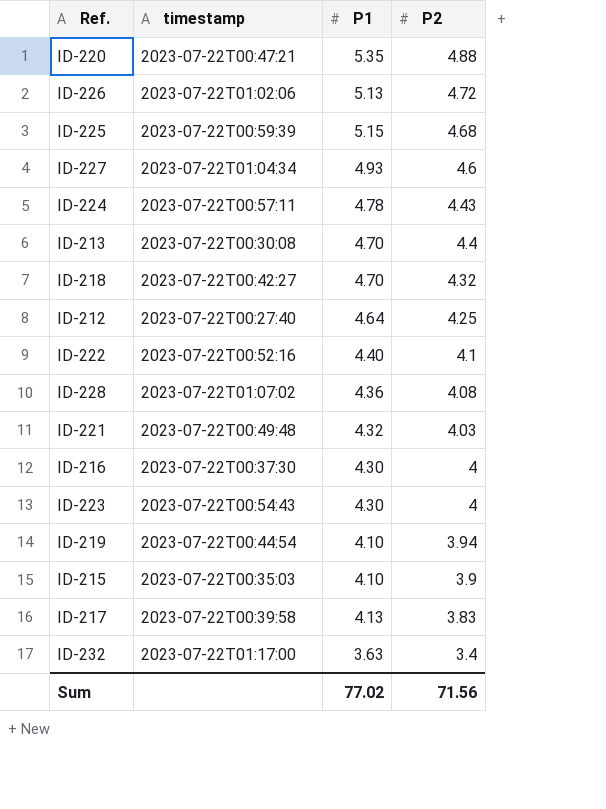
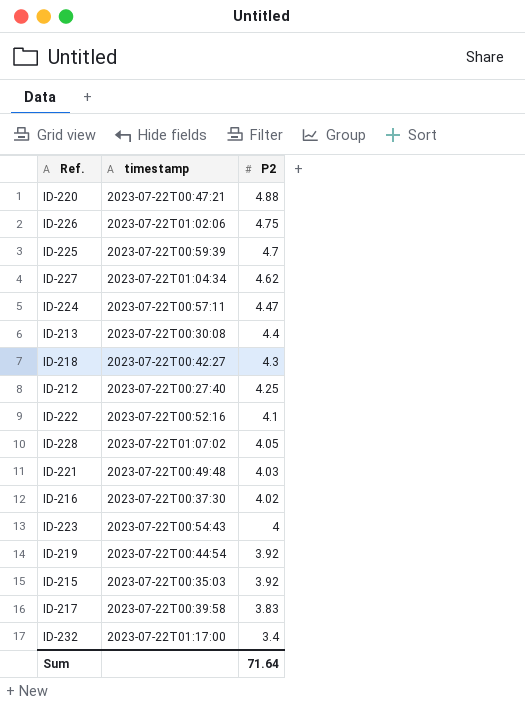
column P1 | position: 3 -> none
ID-226 | P2: 4.72 -> 4.75
ID-225 | P2: 4.68 -> 4.7
ID-227 | P2: 4.6 -> 4.62
ID-224 | P2: 4.43 -> 4.47
ID-218 | P2: 4.32 -> 4.3
ID-228 | P2: 4.08 -> 4.05
ID-216 | P2: 4 -> 4.02
ID-219 | P2: 3.94 -> 3.92
ID-215 | P2: 3.9 -> 3.92
Sum | P2: 71.56 -> 71.64

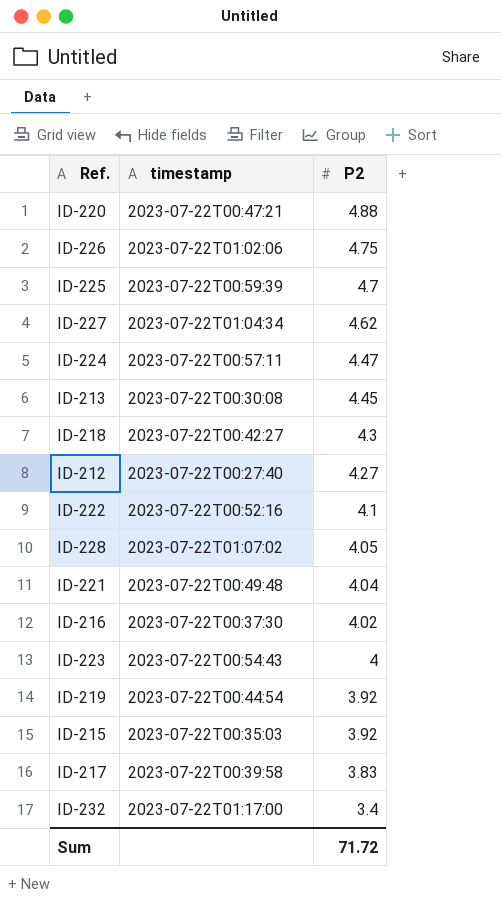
ID-213 | P2: 4.4 -> 4.45
ID-212 | P2: 4.25 -> 4.27
ID-221 | P2: 4.03 -> 4.04
Sum | P2: 71.64 -> 71.72

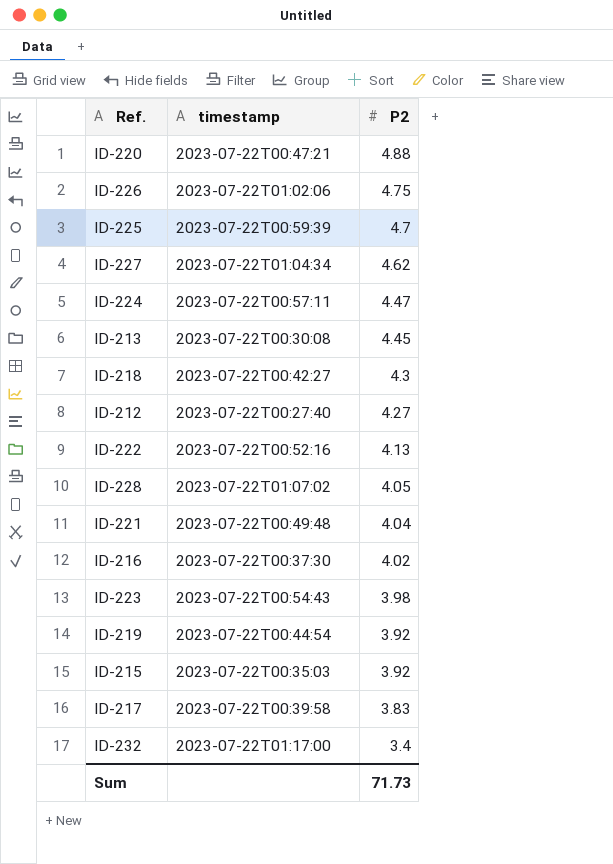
ID-222 | P2: 4.1 -> 4.13
ID-223 | P2: 4 -> 3.98
Sum | P2: 71.72 -> 71.73

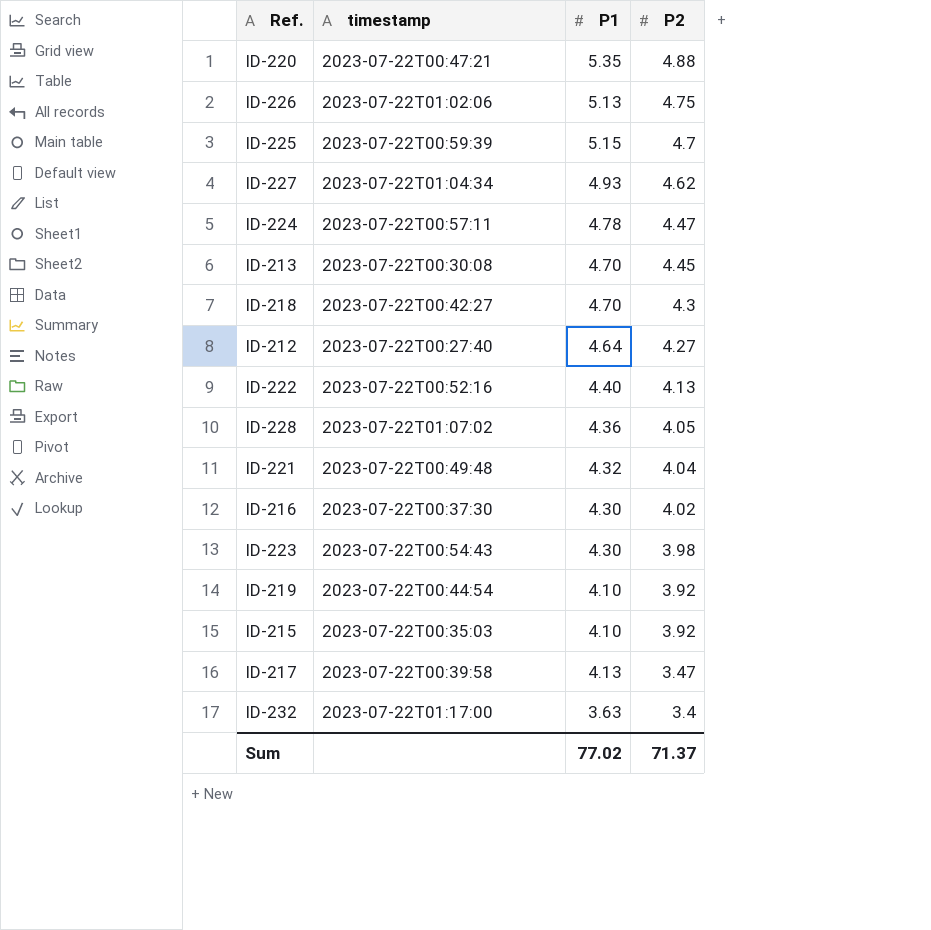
column P1 | position: none -> 3
ID-217 | P2: 3.83 -> 3.47
Sum | P2: 71.73 -> 71.37

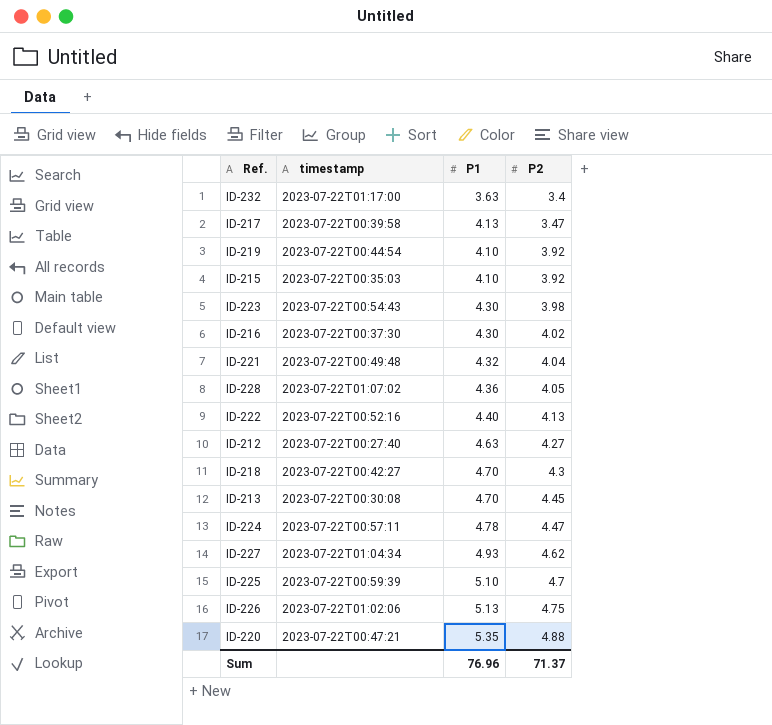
row order: P2 descending -> P2 ascending
ID-212 | P1: 4.64 -> 4.63
ID-225 | P1: 5.15 -> 5.10
Sum | P1: 77.02 -> 76.96

